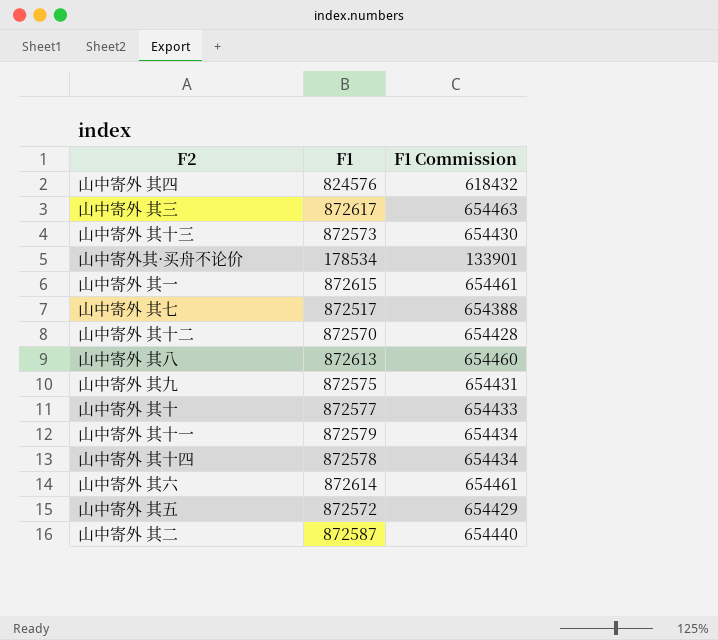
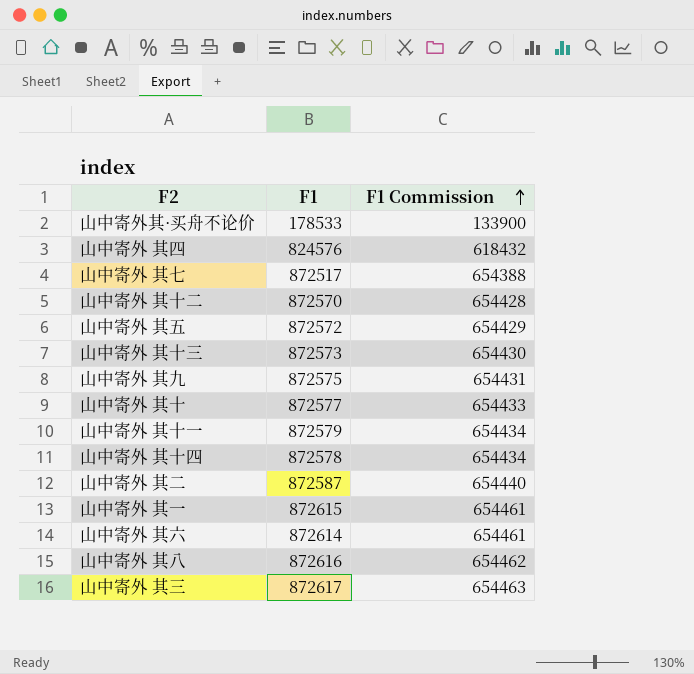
row order: none -> F1 Commission ascending
山中寄外其·买舟不论价 | F1: 178534 -> 178533
山中寄外其·买舟不论价 | F1 Commission: 133901 -> 133900
山中寄外 其八 | F1: 872613 -> 872616
山中寄外 其八 | F1 Commission: 654460 -> 654462

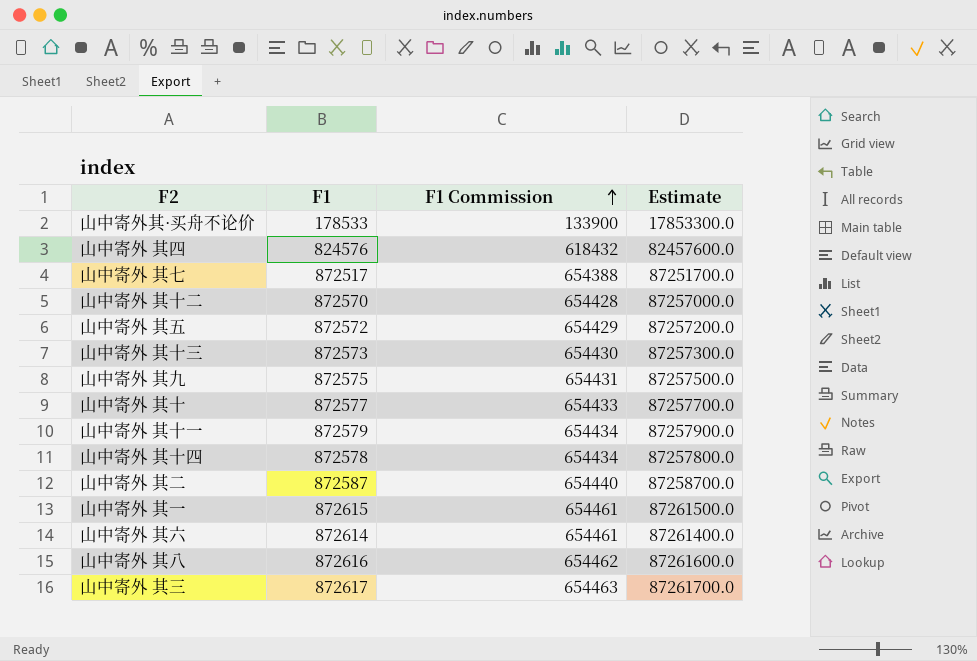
column Estimate | formula: none -> [F1] * 100

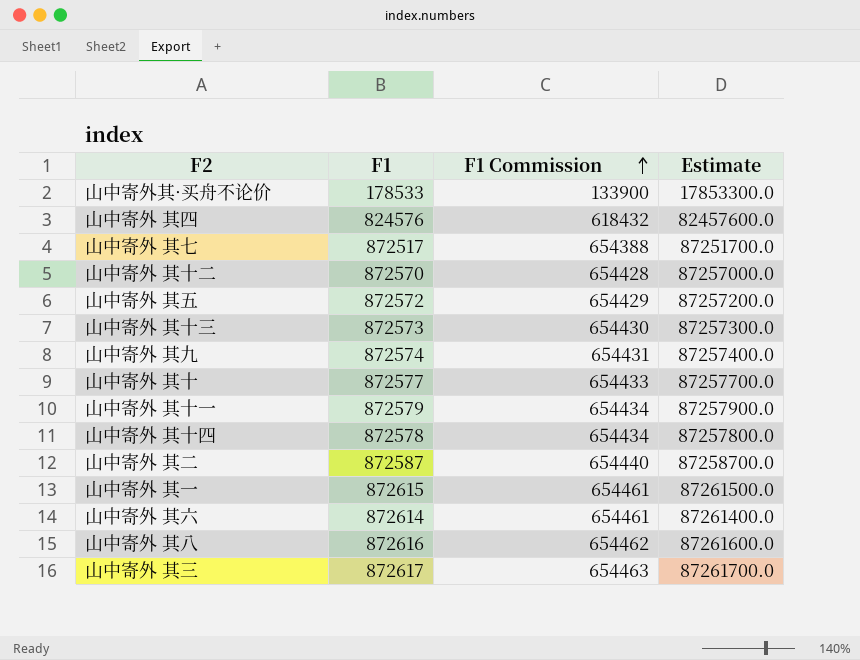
山中寄外 其九 | F1: 872575 -> 872574
山中寄外 其九 | Estimate: 87257500.0 -> 87257400.0

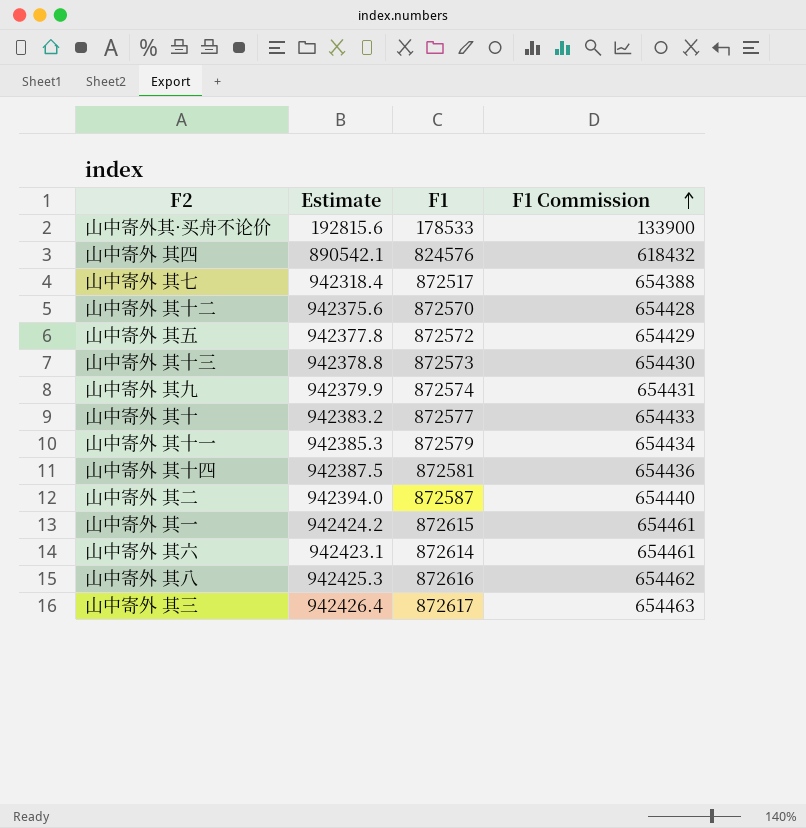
column Estimate | formula: [F1] * 100 -> [F1] * 1.08
column Estimate | position: 4 -> 2
山中寄外 其十四 | F1: 872578 -> 872581
山中寄外 其十四 | F1 Commission: 654434 -> 654436

